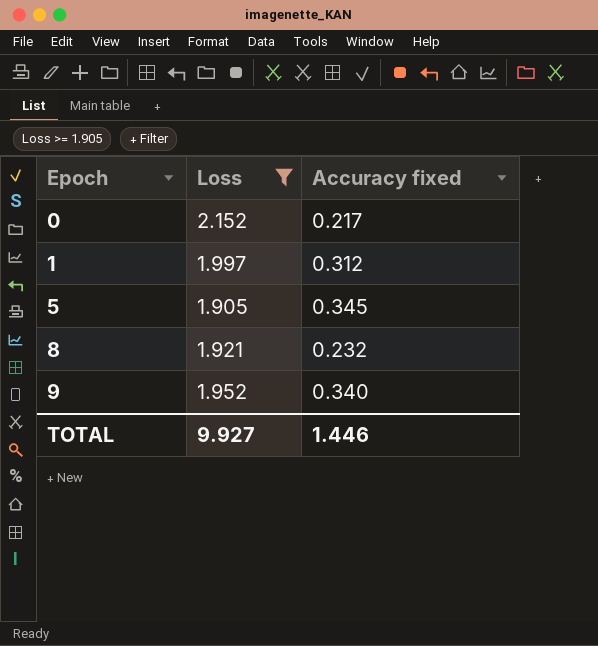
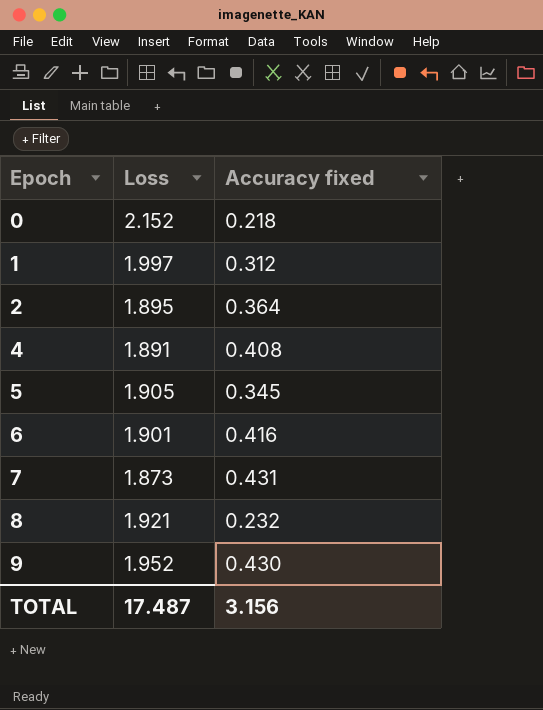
filter: Loss >= 1.905 -> none
0 | Accuracy fixed: 0.217 -> 0.218
9 | Accuracy fixed: 0.340 -> 0.430
TOTAL | Loss: 9.927 -> 17.487
TOTAL | Accuracy fixed: 1.446 -> 3.156

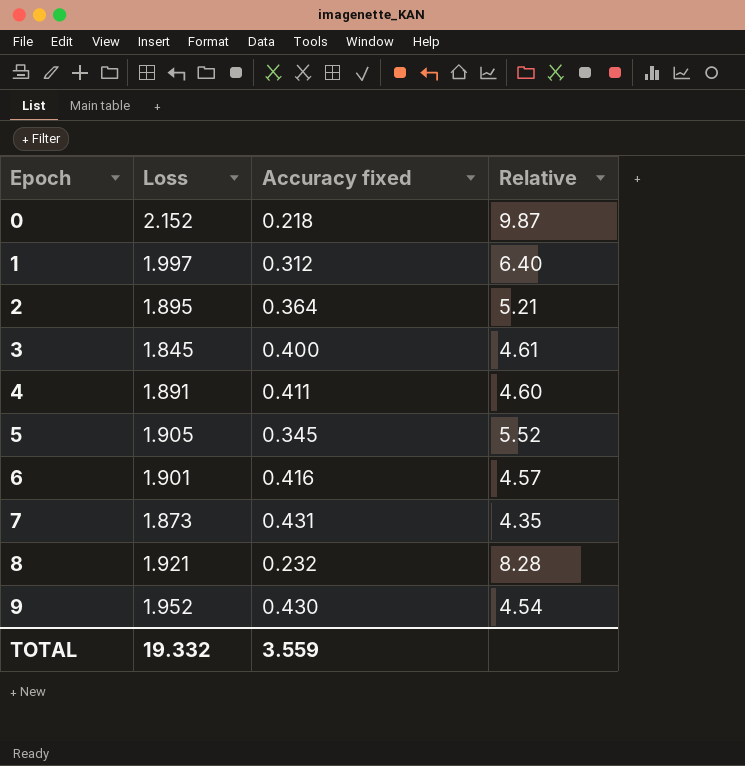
column Relative | formula: none -> [Loss] / [Accuracy fixed]
row 3: none -> 1.845 | 0.400 | 4.61
4 | Accuracy fixed: 0.408 -> 0.411
TOTAL | Loss: 17.487 -> 19.332
TOTAL | Accuracy fixed: 3.156 -> 3.559

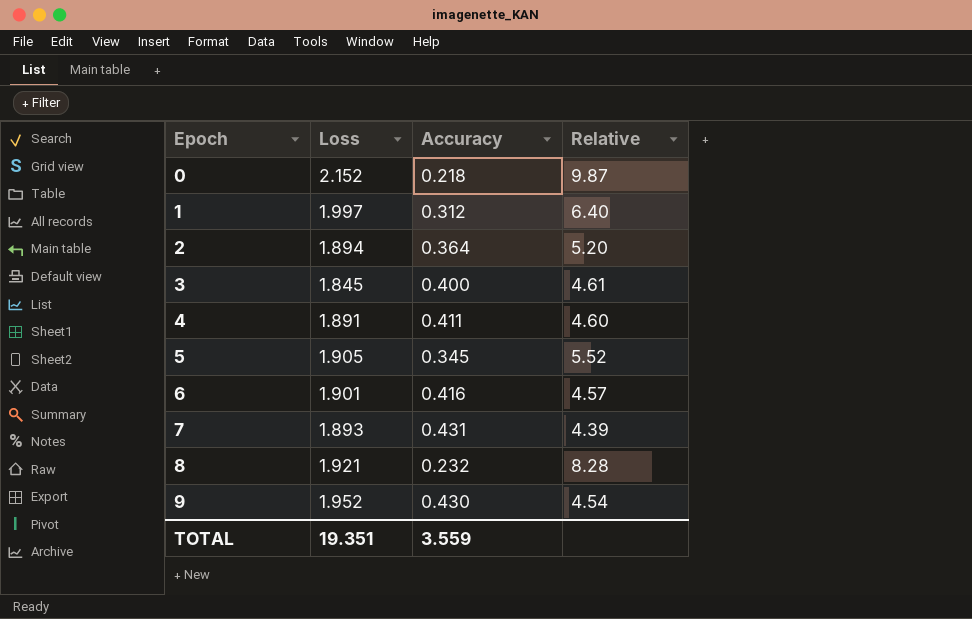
column name: Accuracy fixed -> Accuracy
2 | Loss: 1.895 -> 1.894
2 | Relative: 5.21 -> 5.20
7 | Loss: 1.873 -> 1.893
7 | Relative: 4.35 -> 4.39
TOTAL | Loss: 19.332 -> 19.351

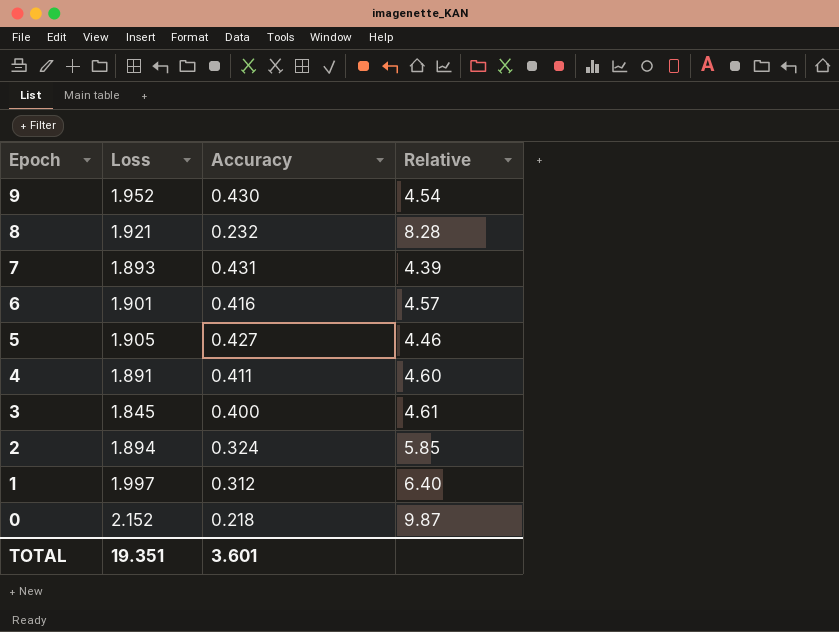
row order: Epoch ascending -> Epoch descending
5 | Accuracy: 0.345 -> 0.427
5 | Relative: 5.52 -> 4.46
2 | Accuracy: 0.364 -> 0.324
2 | Relative: 5.20 -> 5.85
TOTAL | Accuracy: 3.559 -> 3.601

